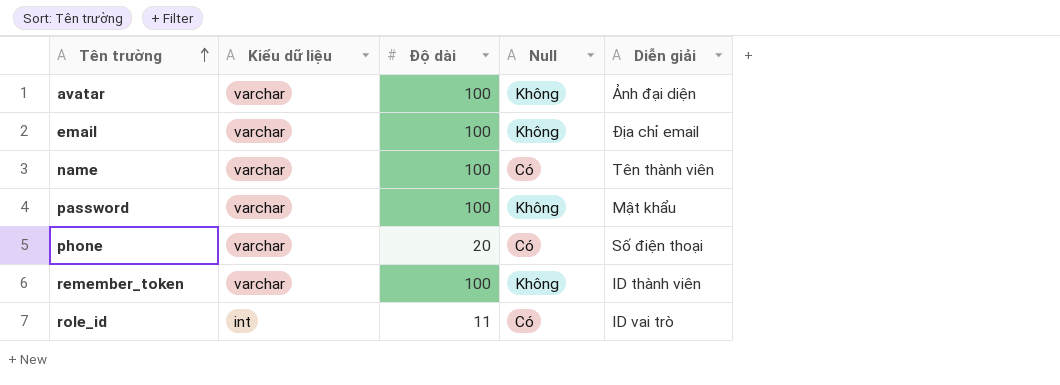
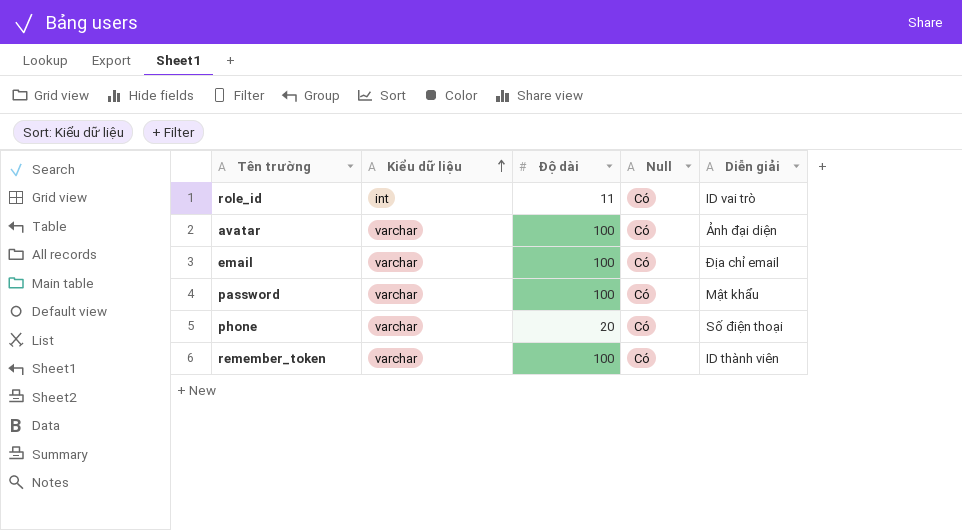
row order: Tên trường ascending -> Kiểu dữ liệu ascending
row name: varchar | 100 | Có | Tên thành viên -> none
avatar | Null: Không -> Có
email | Null: Không -> Có
password | Null: Không -> Có
remember_token | Null: Không -> Có

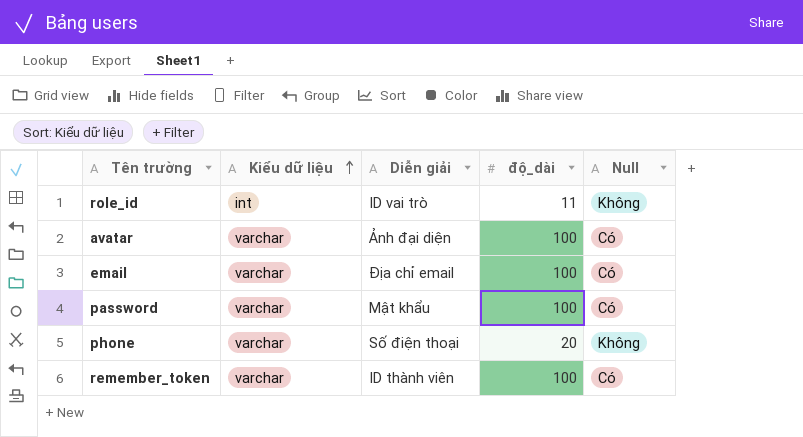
column Diễn giải | position: 5 -> 3
column name: Độ dài -> độ_dài
role_id | Null: Có -> Không
phone | Null: Có -> Không

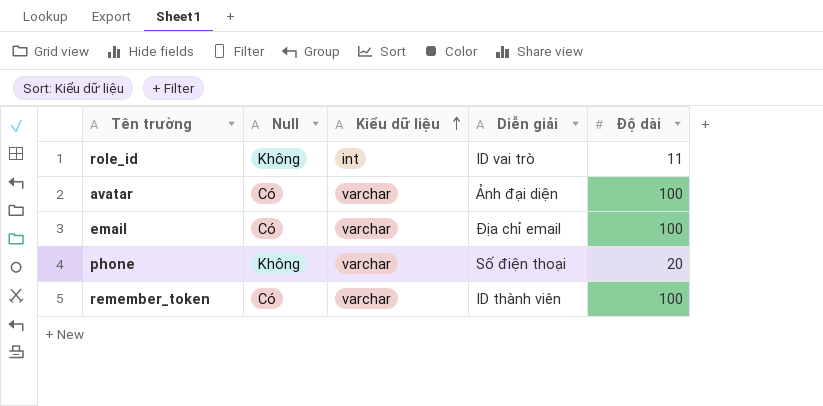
column Null | position: 5 -> 2
column name: độ_dài -> Độ dài
row password: varchar | Mật khẩu | 100 | Có -> none

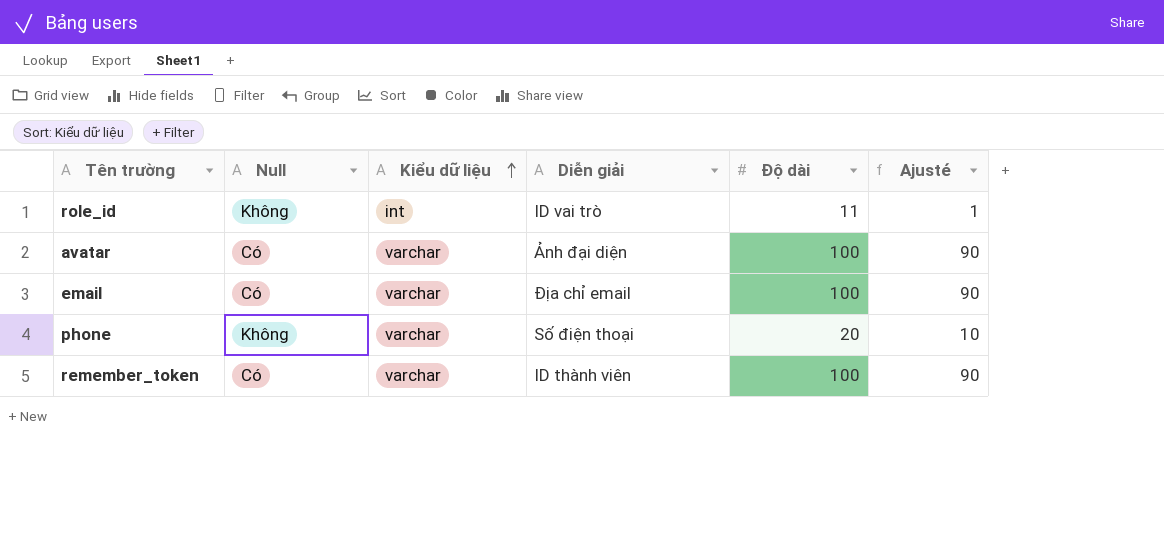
column Ajusté | formula: none -> [Độ dài] - 10

